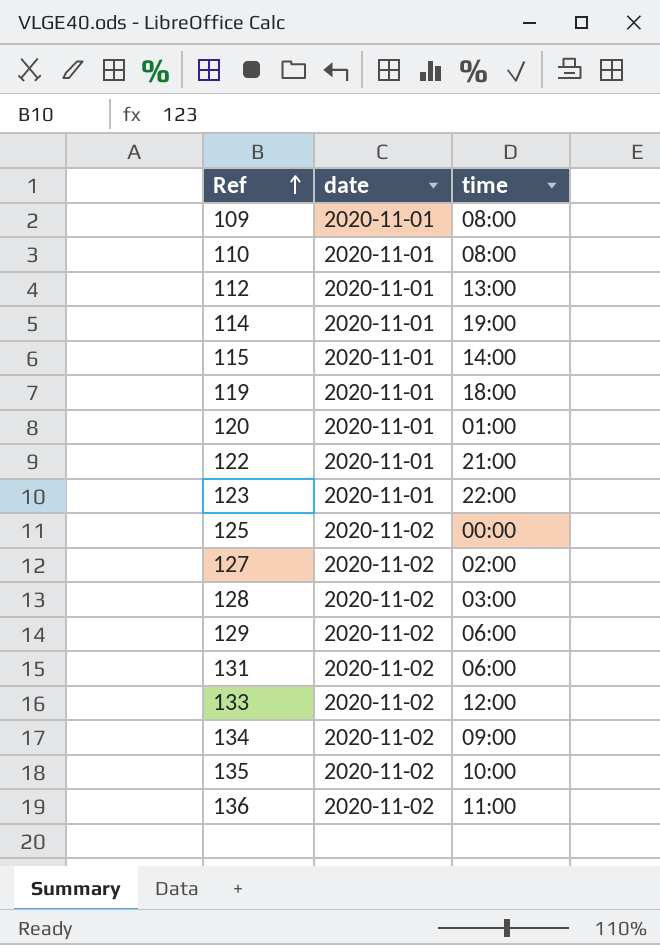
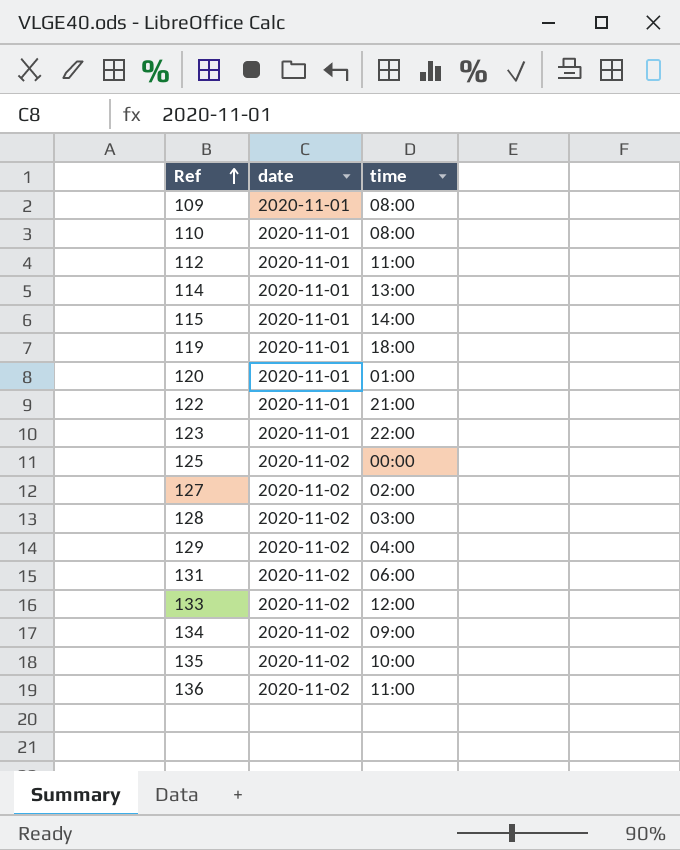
112 | time: 13:00 -> 11:00
114 | time: 19:00 -> 13:00
129 | time: 06:00 -> 04:00

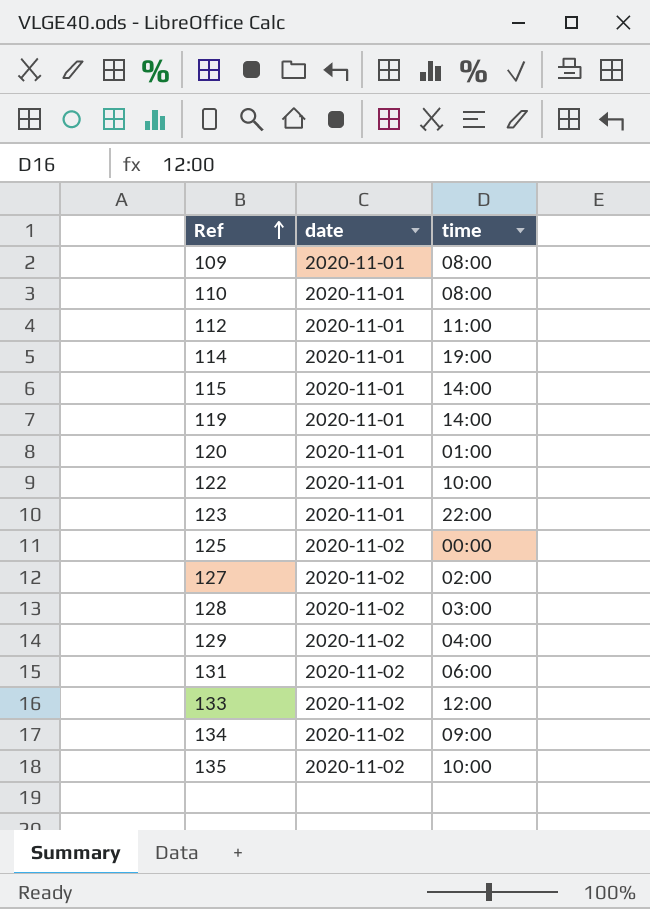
row 136: 2020-11-02 | 11:00 -> none
114 | time: 13:00 -> 19:00
119 | time: 18:00 -> 14:00
122 | time: 21:00 -> 10:00

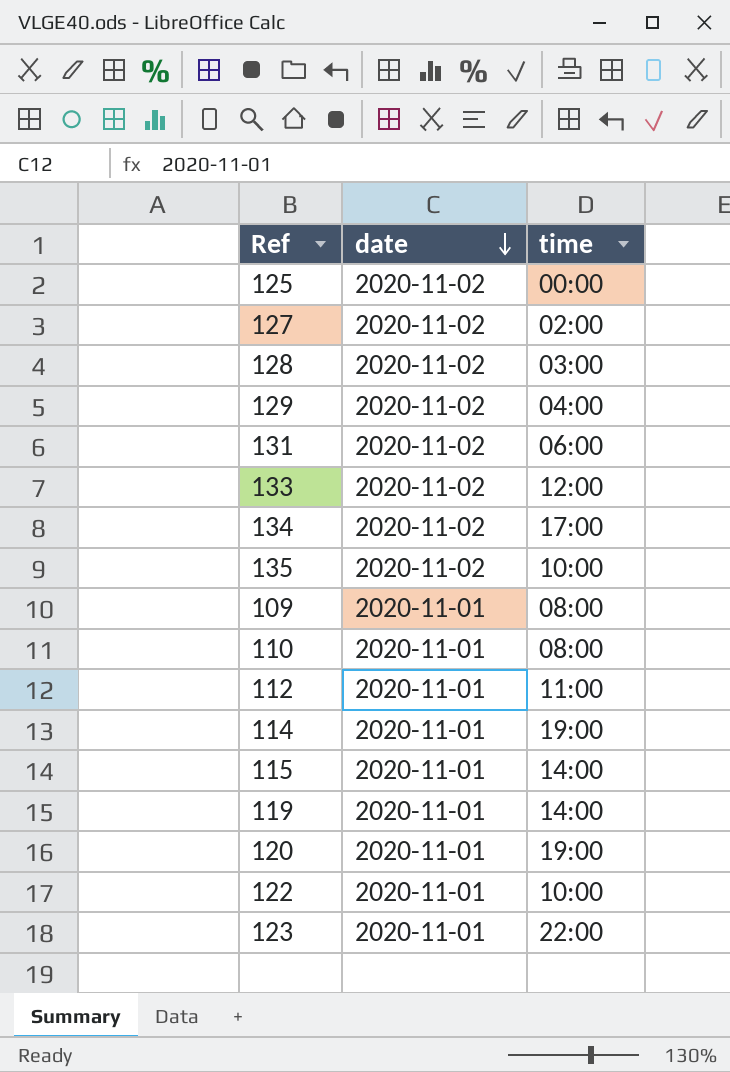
row order: Ref ascending -> date descending
134 | time: 09:00 -> 17:00
120 | time: 01:00 -> 19:00

